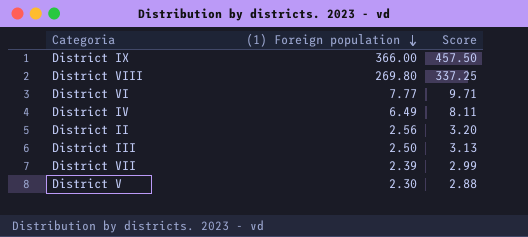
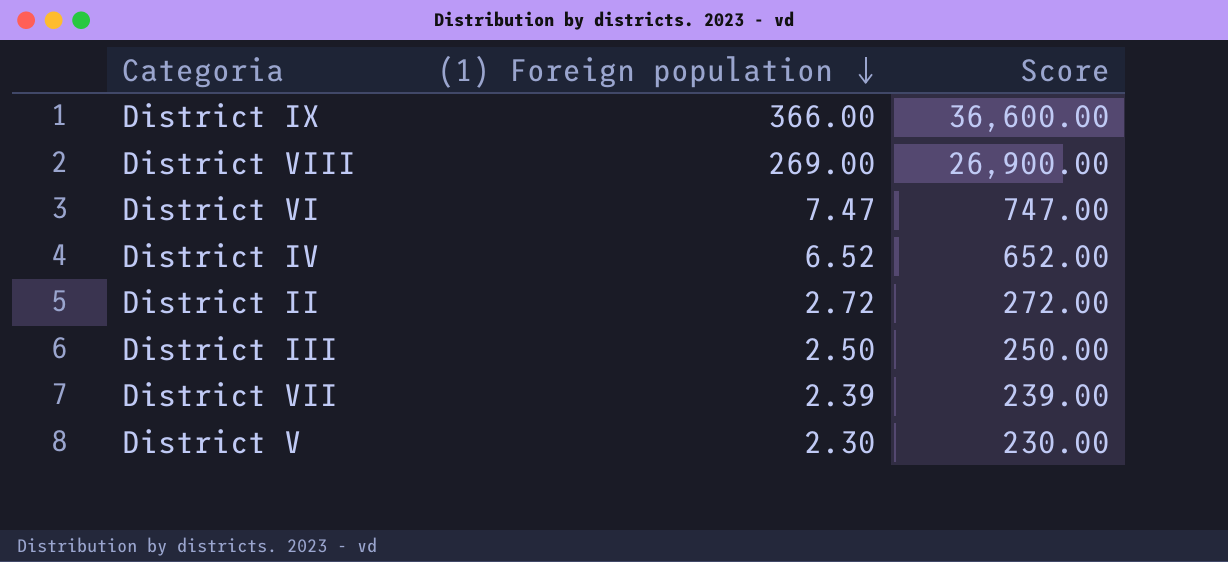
column Score | formula: [(1) Foreign population] * 1.25 -> [(1) Foreign population] * 100
District VIII | (1) Foreign population: 269.80 -> 269.00
District VI | (1) Foreign population: 7.77 -> 7.47
District IV | (1) Foreign population: 6.49 -> 6.52
District II | (1) Foreign population: 2.56 -> 2.72

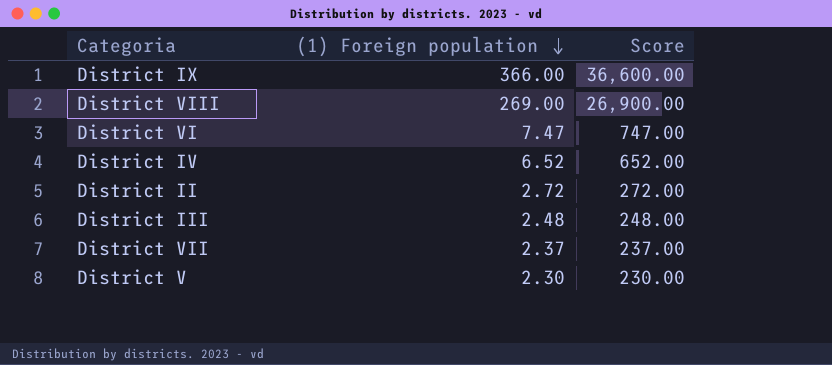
District III | (1) Foreign population: 2.50 -> 2.48
District III | Score: 250.00 -> 248.00
District VII | (1) Foreign population: 2.39 -> 2.37
District VII | Score: 239.00 -> 237.00

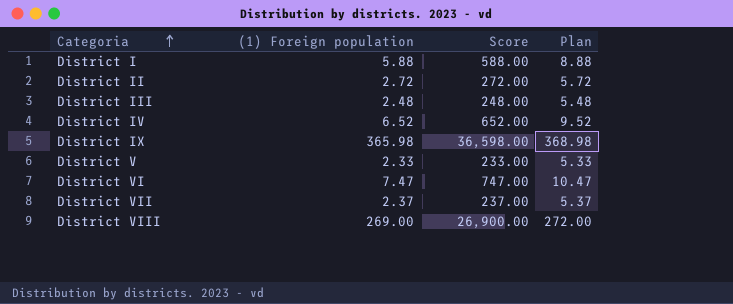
row order: (1) Foreign population descending -> Categoria ascending
column Plan | formula: none -> [(1) Foreign population] + 3
row District I: none -> 5.88 | 588.00 | 8.88
District IX | (1) Foreign population: 366.00 -> 365.98
District IX | Score: 36,600.00 -> 36,598.00
District V | (1) Foreign population: 2.30 -> 2.33
District V | Score: 230.00 -> 233.00

